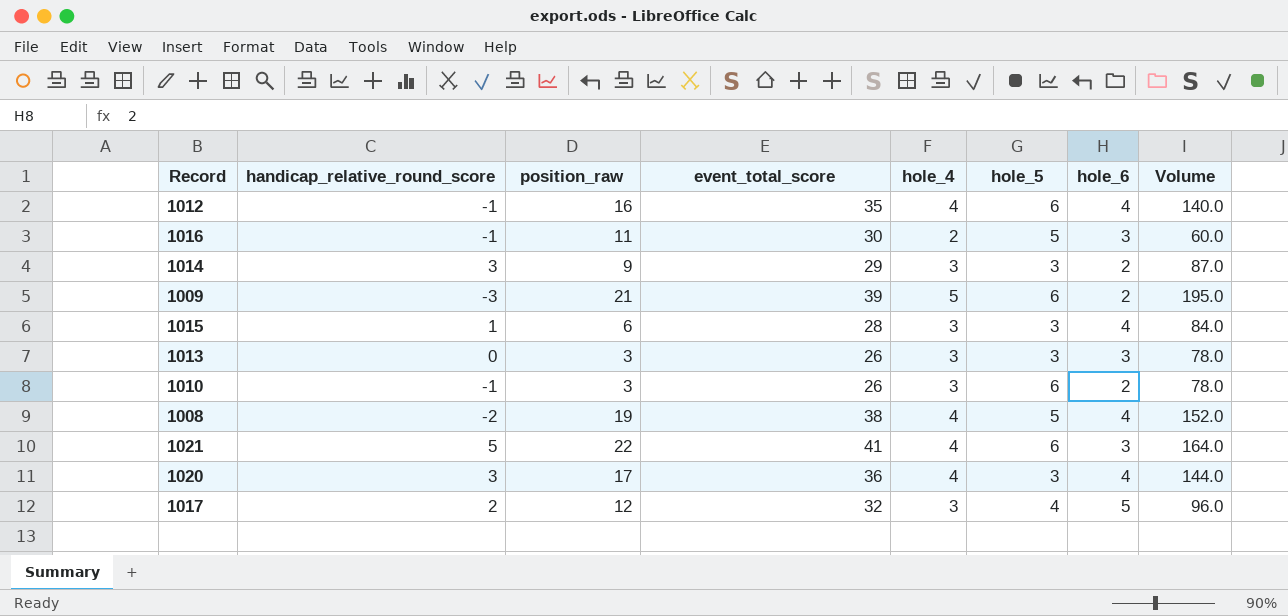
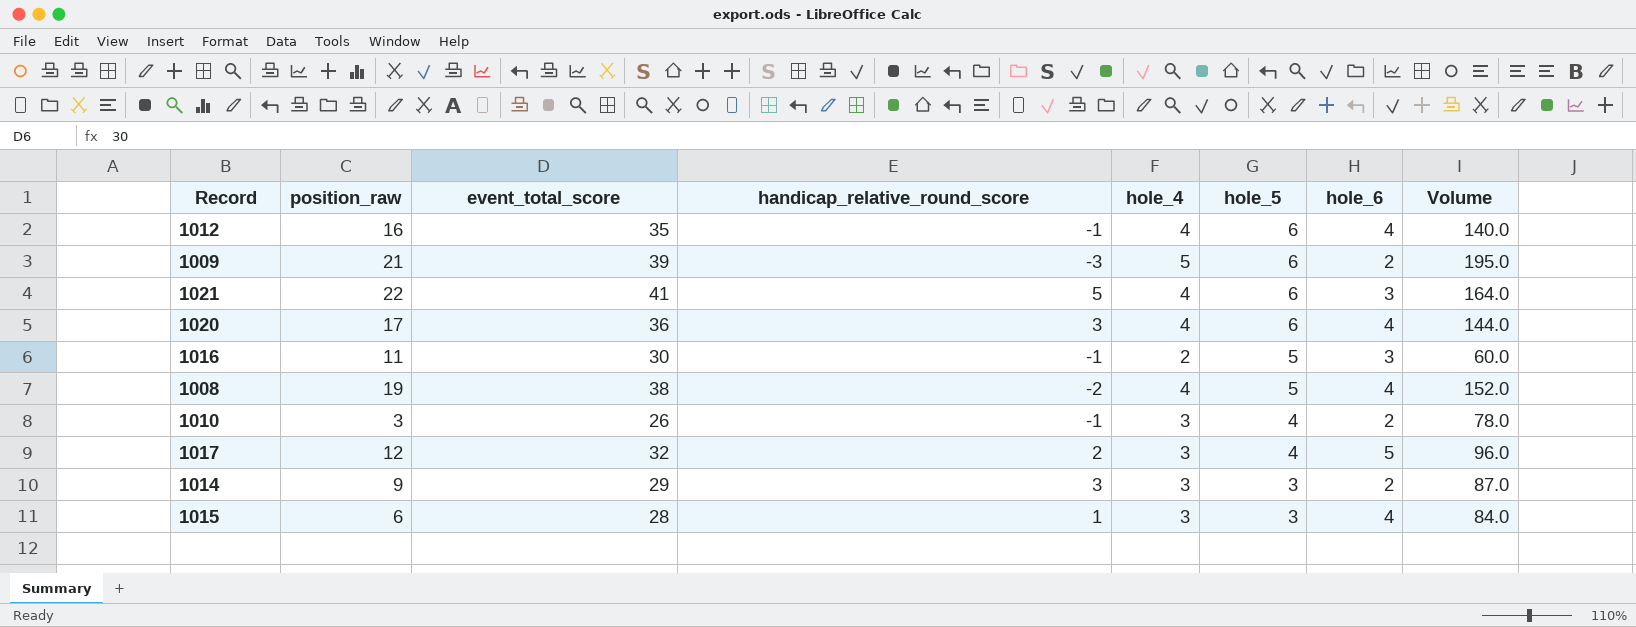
row order: none -> hole_5 descending
column handicap_relative_round_score | position: 2 -> 4
row 1013: 0 | 3 | 26 | 3 | 3 | 3 | 78.0 -> none
1020 | hole_5: 3 -> 6
1010 | hole_5: 6 -> 4

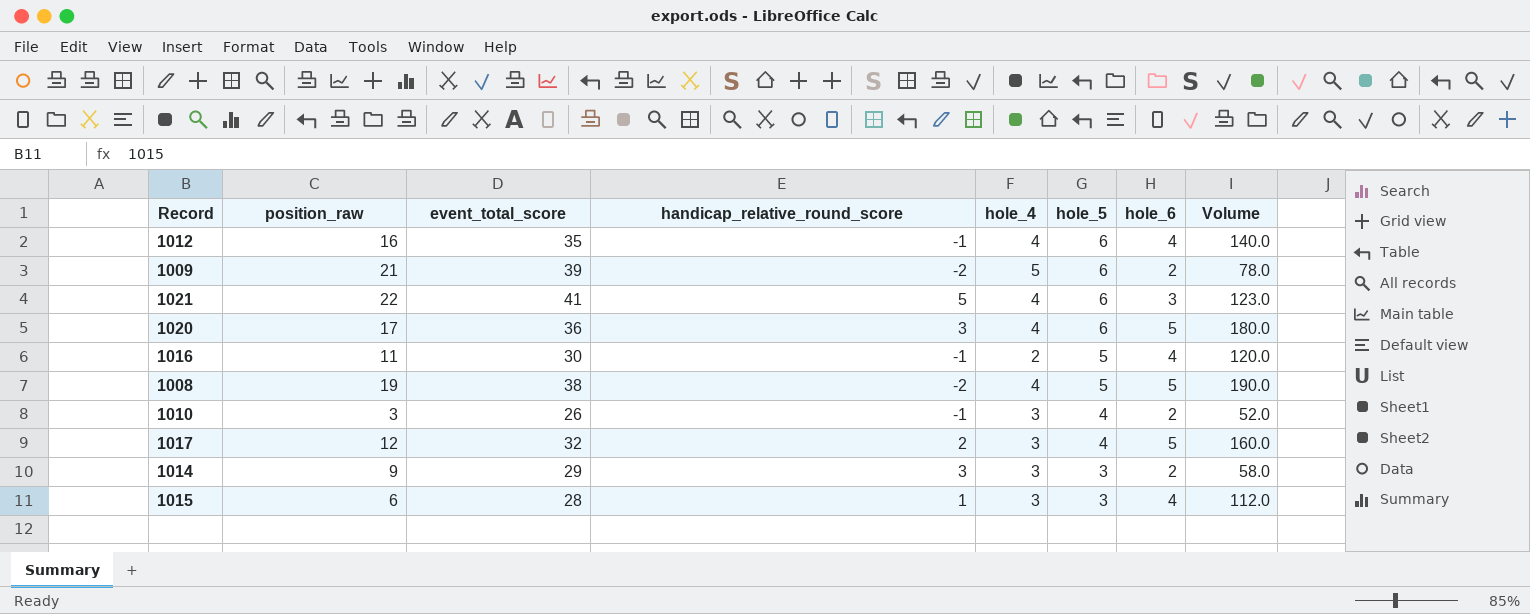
column Volume | formula: [event_total_score] * [hole_4] -> [event_total_score] * [hole_6]
1009 | handicap_relative_round_score: -3 -> -2
1020 | hole_6: 4 -> 5
1016 | hole_6: 3 -> 4
1008 | hole_6: 4 -> 5

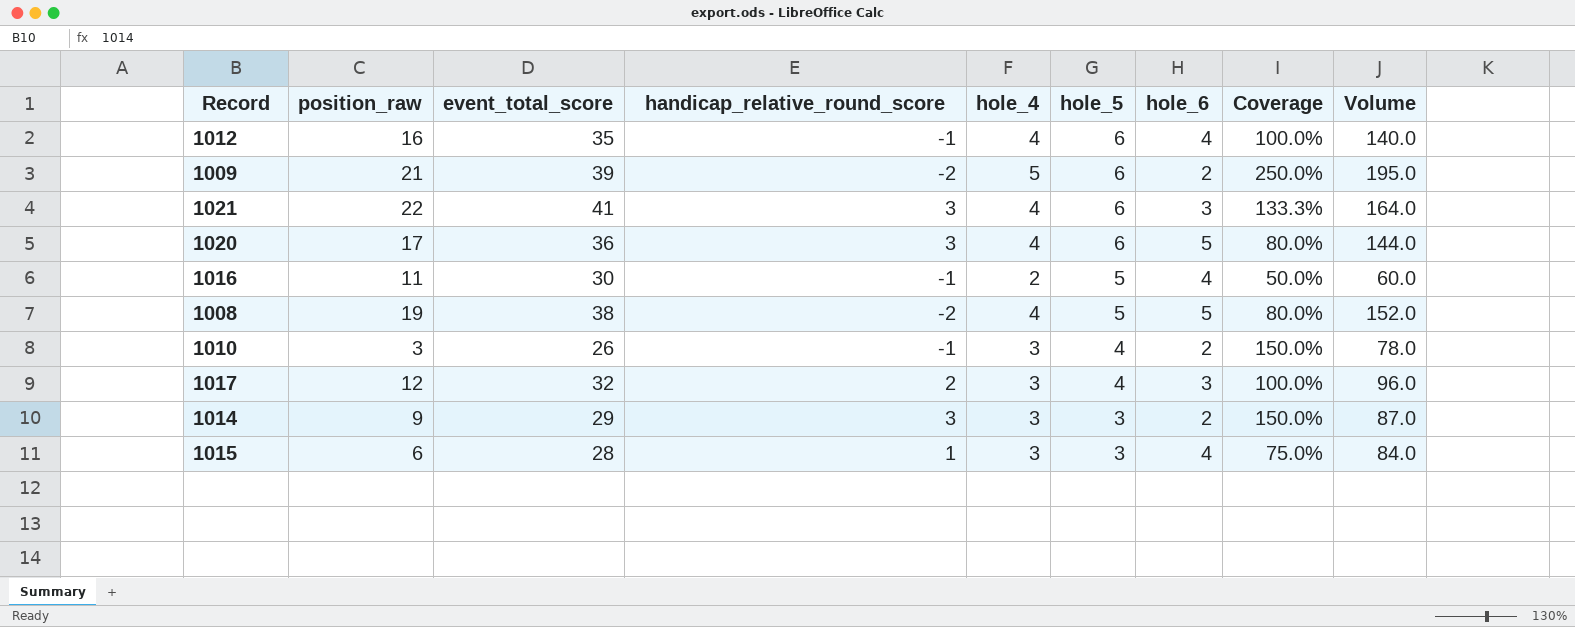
column Coverage | formula: none -> [hole_4] / [hole_6]
column Volume | formula: [event_total_score] * [hole_6] -> [event_total_score] * [hole_4]
1021 | handicap_relative_round_score: 5 -> 3
1017 | hole_6: 5 -> 3

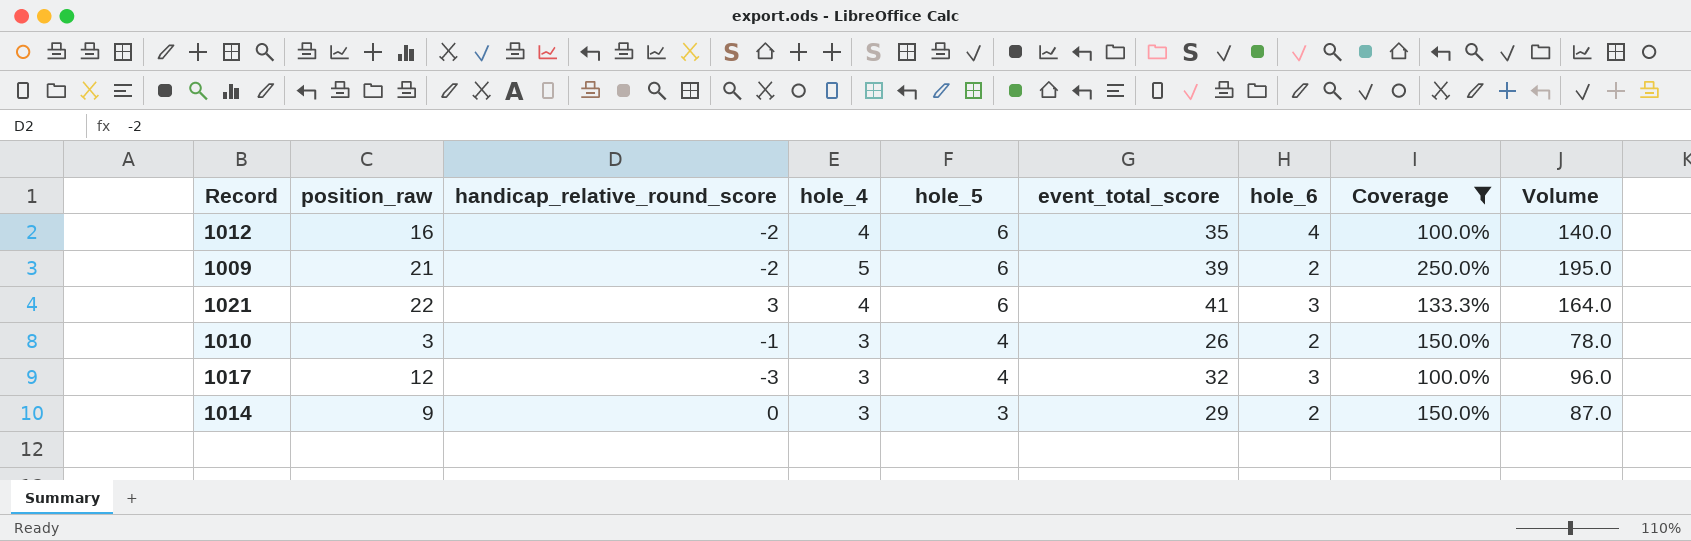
filter: none -> Coverage >= 100.0%
column event_total_score | position: 3 -> 6
1012 | handicap_relative_round_score: -1 -> -2
1017 | handicap_relative_round_score: 2 -> -3
1014 | handicap_relative_round_score: 3 -> 0

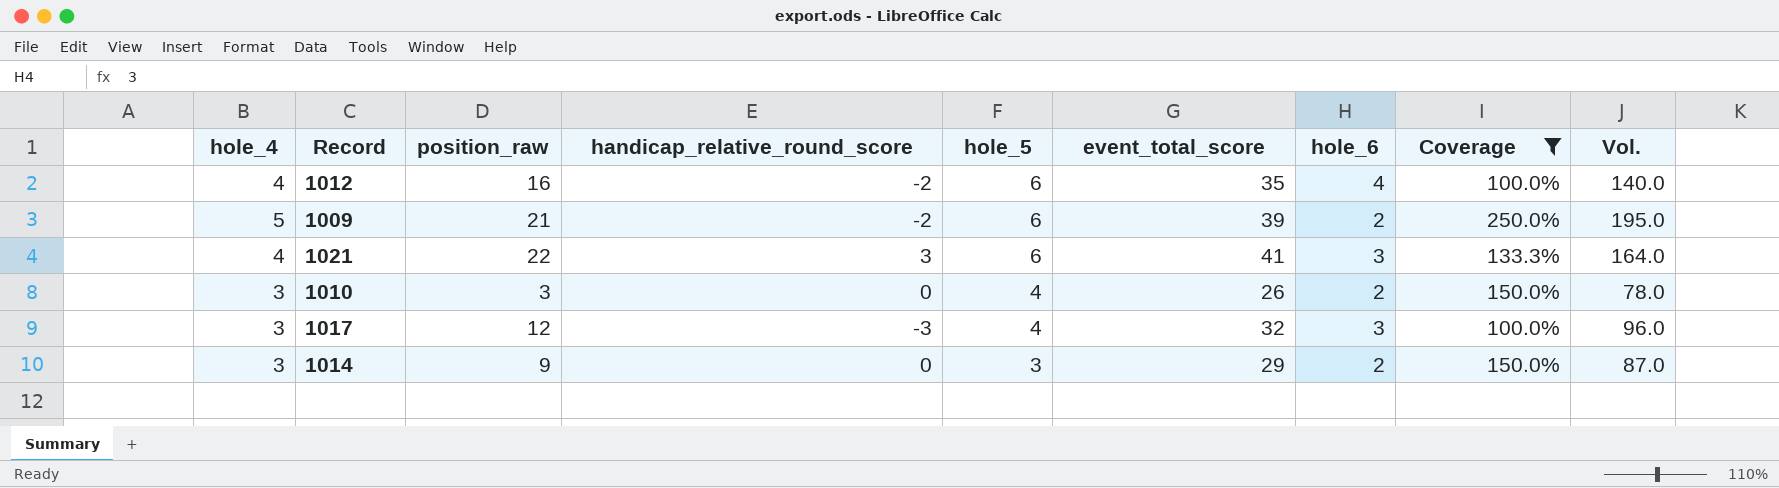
column hole_4 | position: 4 -> 1
column name: Volume -> Vol.
1010 | handicap_relative_round_score: -1 -> 0

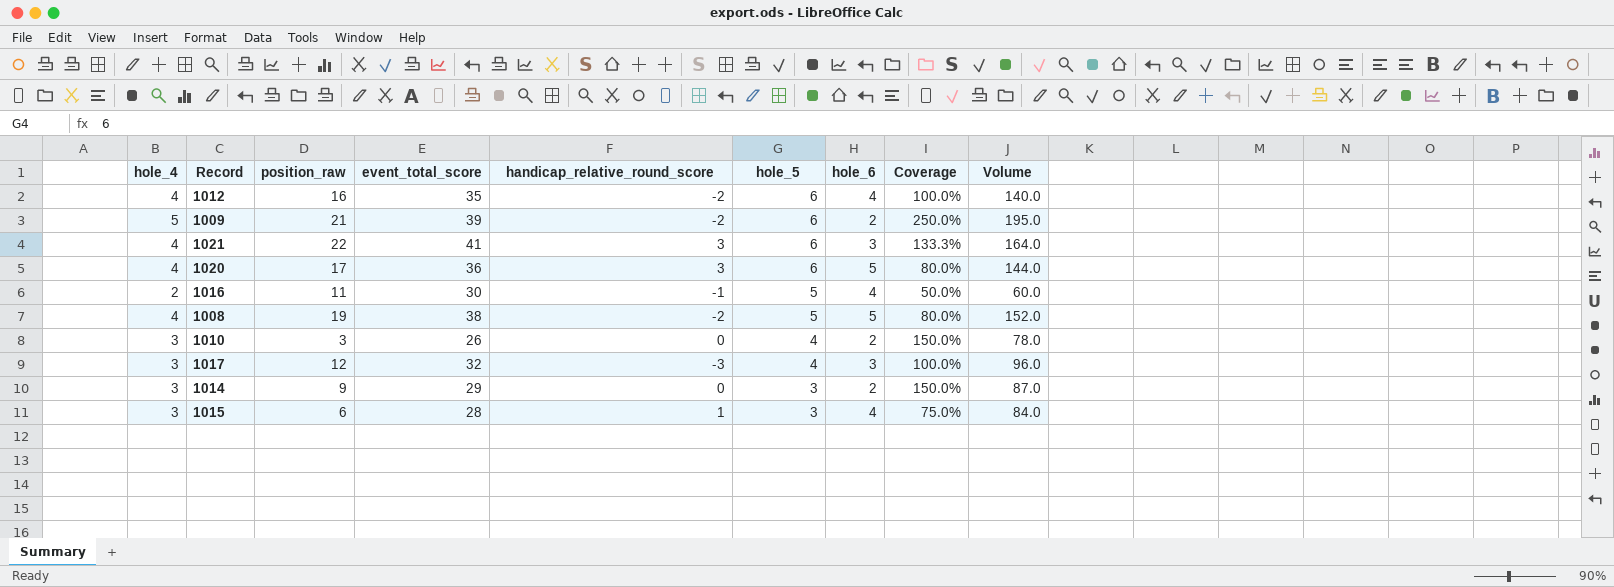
filter: Coverage >= 100.0% -> none
column event_total_score | position: 6 -> 4
column name: Vol. -> Volume

